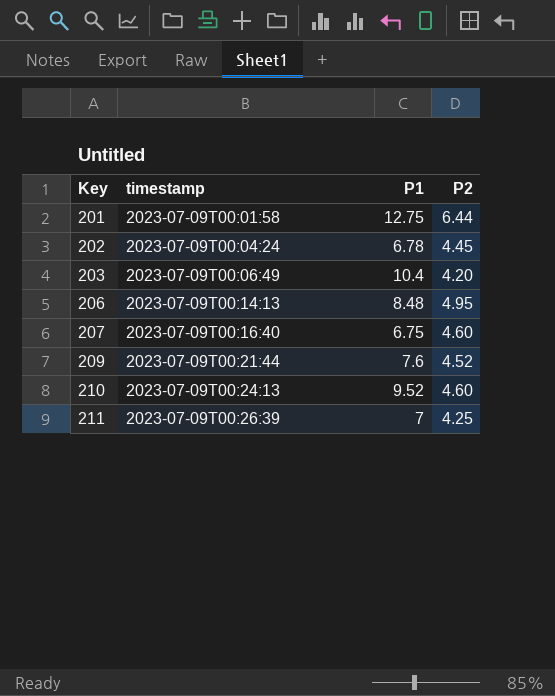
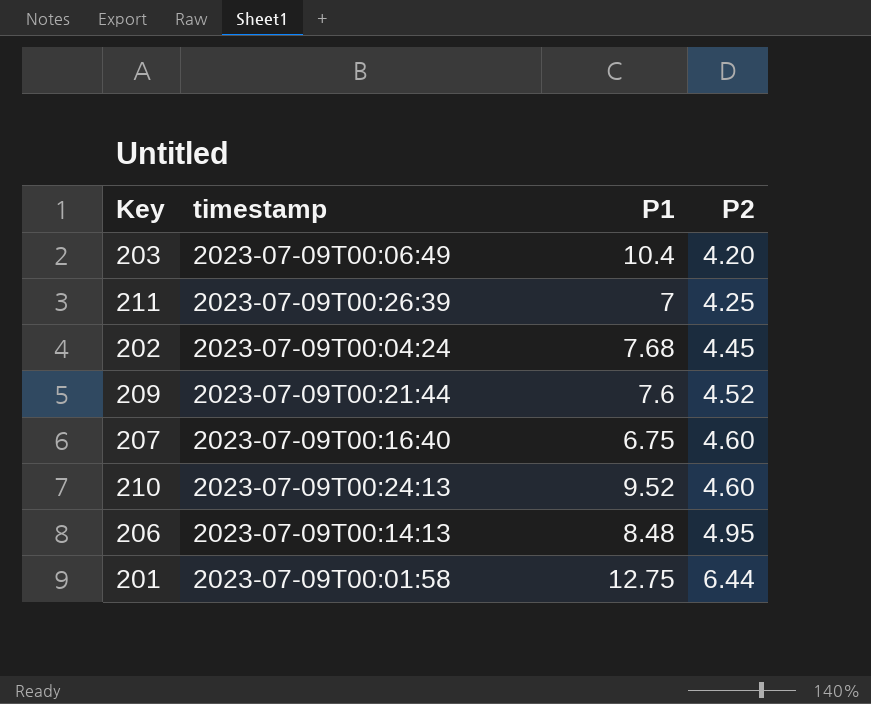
row order: Key ascending -> P2 ascending
202 | P1: 6.78 -> 7.68

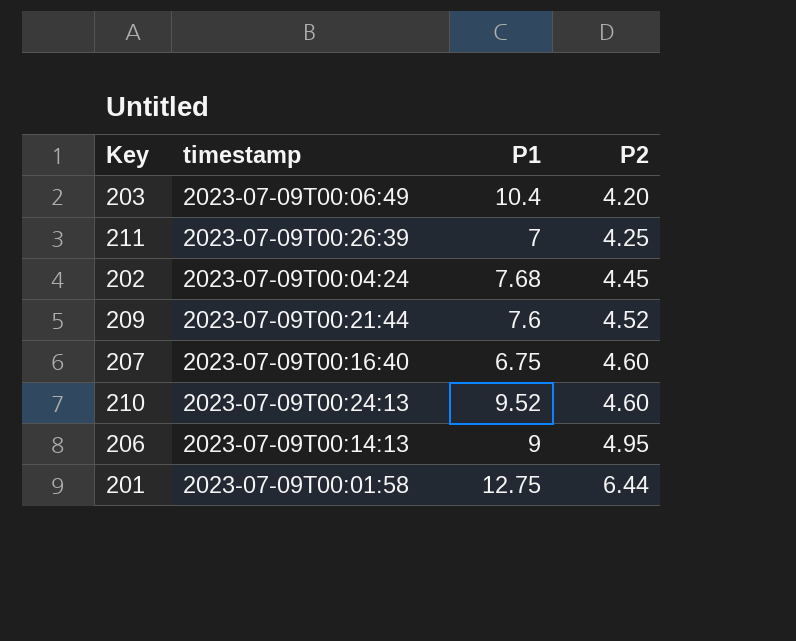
206 | P1: 8.48 -> 9

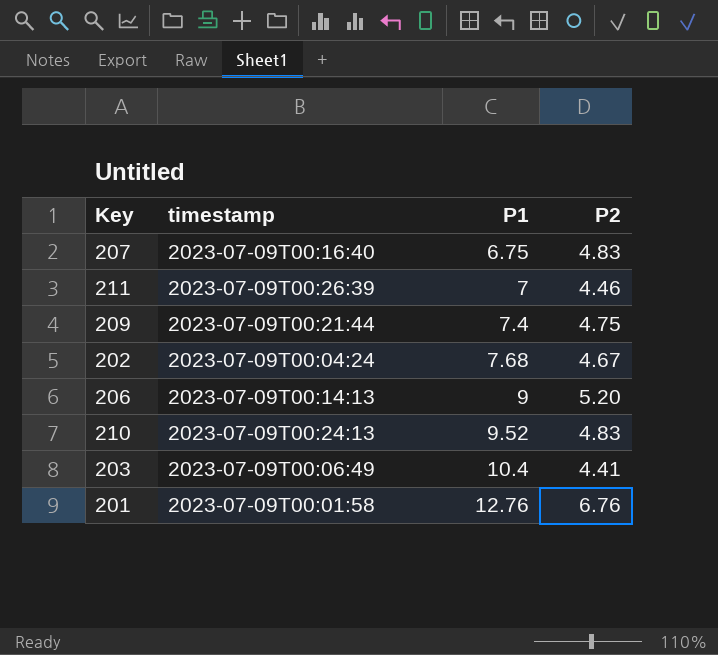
row order: P2 ascending -> P1 ascending
207 | P2: 4.60 -> 4.83
211 | P2: 4.25 -> 4.46
209 | P1: 7.6 -> 7.4
209 | P2: 4.52 -> 4.75
202 | P2: 4.45 -> 4.67
206 | P2: 4.95 -> 5.20
210 | P2: 4.60 -> 4.83
203 | P2: 4.20 -> 4.41
201 | P1: 12.75 -> 12.76
201 | P2: 6.44 -> 6.76

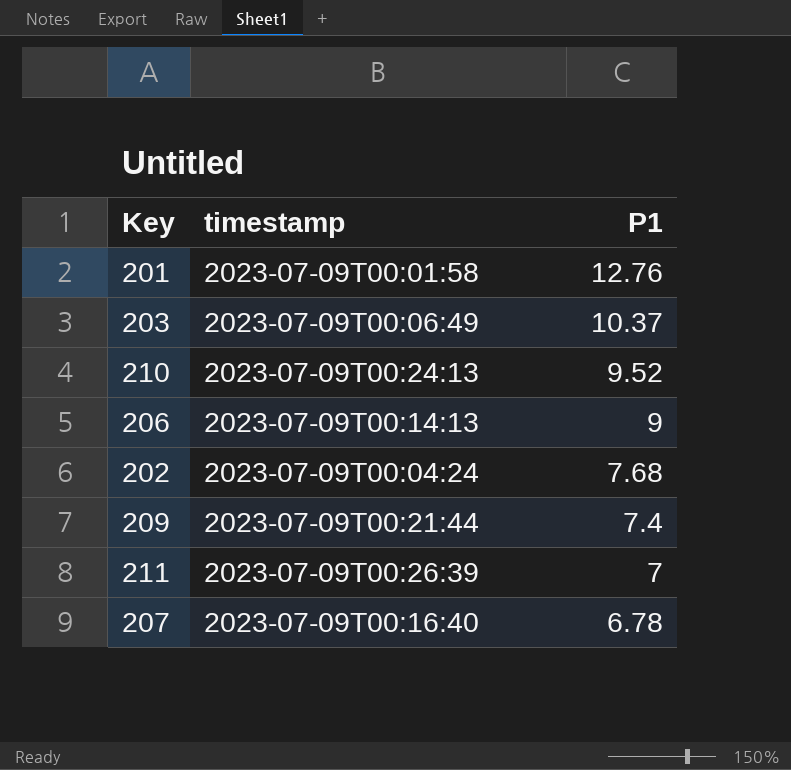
row order: P1 ascending -> P1 descending
column P2 | position: 4 -> none
203 | P1: 10.4 -> 10.37
207 | P1: 6.75 -> 6.78

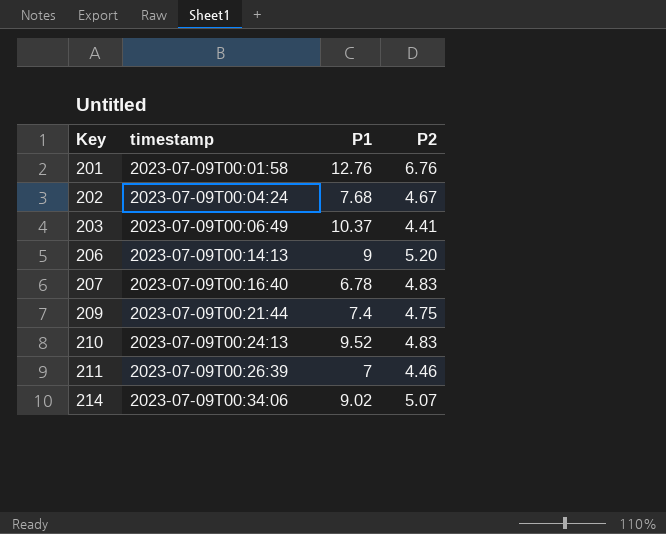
row order: P1 descending -> Key ascending
column P2 | position: none -> 4
row 214: none -> 2023-07-09T00:34:06 | 9.02 | 5.07

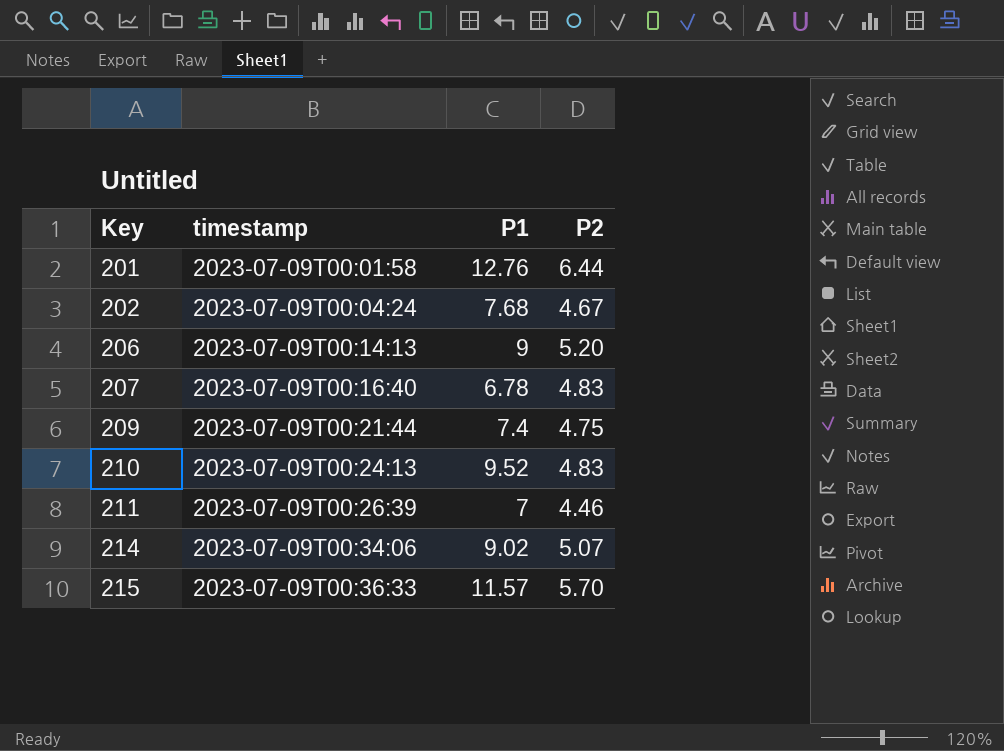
row 203: 2023-07-09T00:06:49 | 10.37 | 4.41 -> none
201 | P2: 6.76 -> 6.44
row 215: none -> 2023-07-09T00:36:33 | 11.57 | 5.70

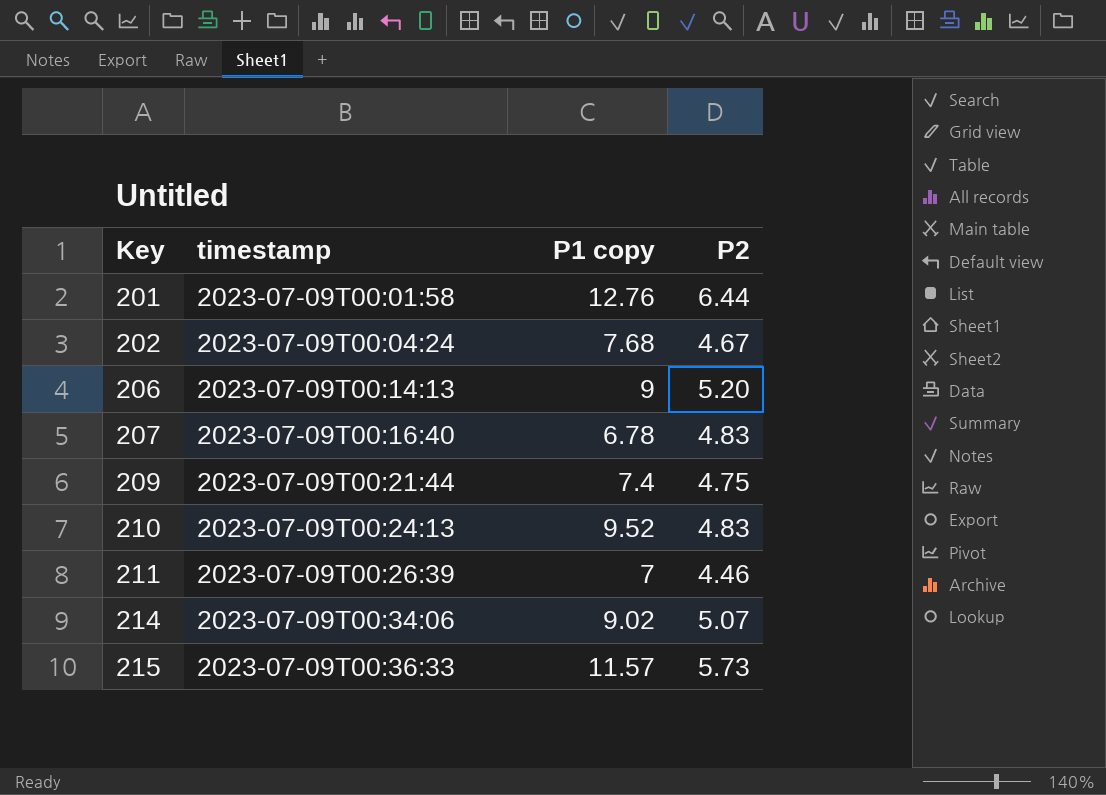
column name: P1 -> P1 copy
215 | P2: 5.70 -> 5.73

